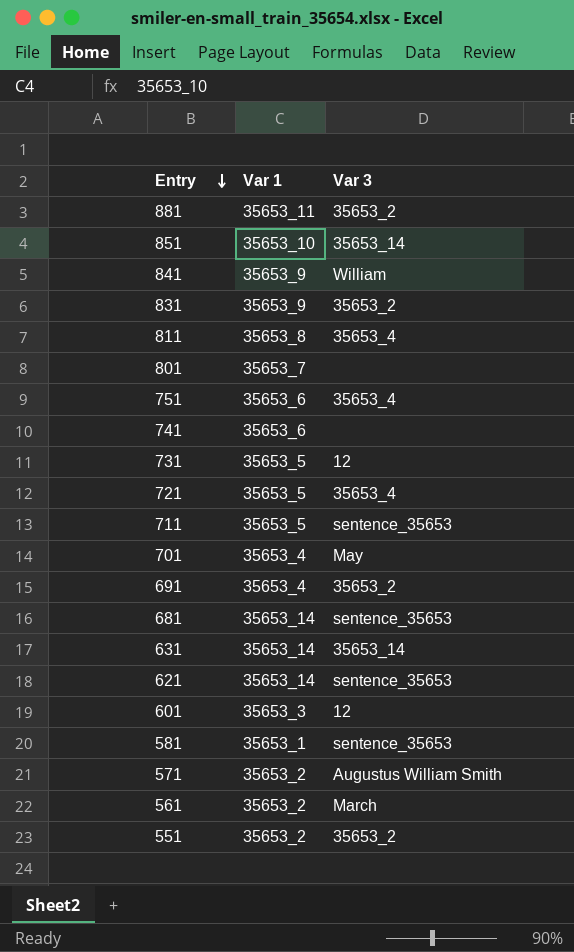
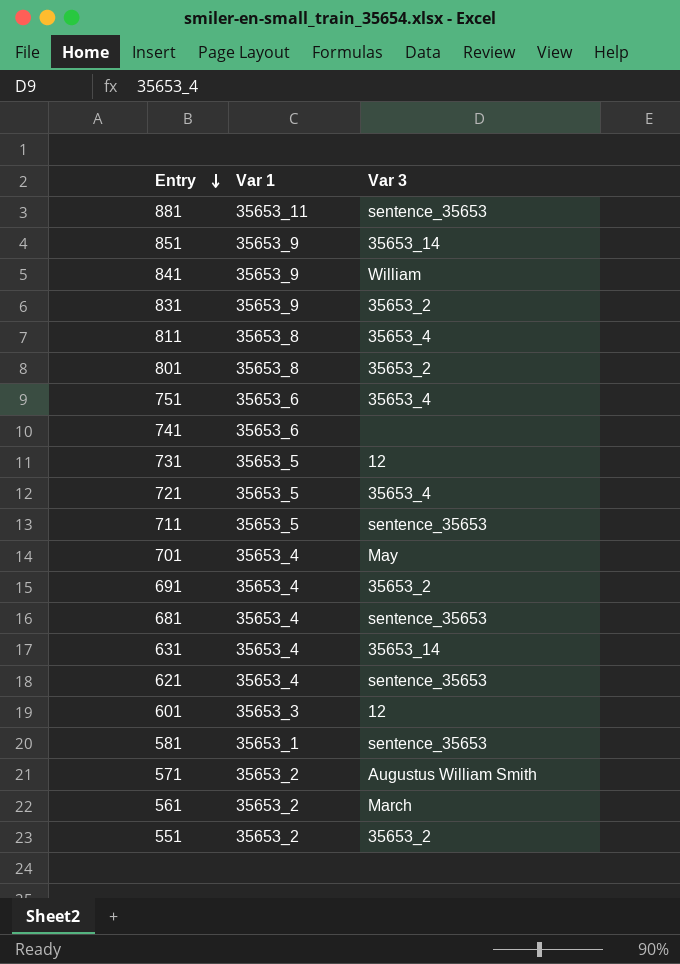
881 | Var 3: 35653_2 -> sentence_35653
851 | Var 1: 35653_10 -> 35653_9
801 | Var 1: 35653_7 -> 35653_8
801 | Var 3: none -> 35653_2
681 | Var 1: 35653_14 -> 35653_4
631 | Var 1: 35653_14 -> 35653_4
621 | Var 1: 35653_14 -> 35653_4

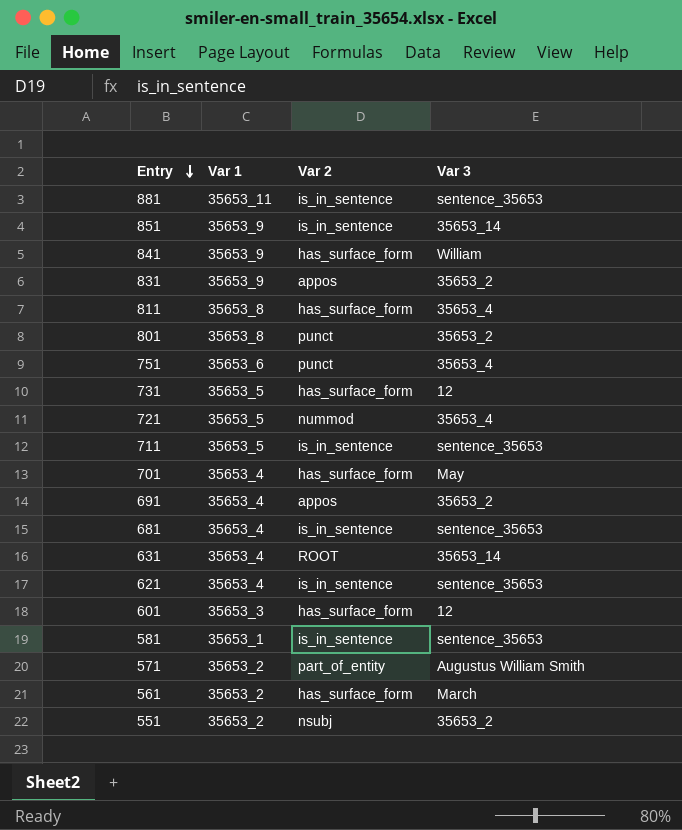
column Var 2 | position: none -> 3
row 741: 35653_6 | none -> none

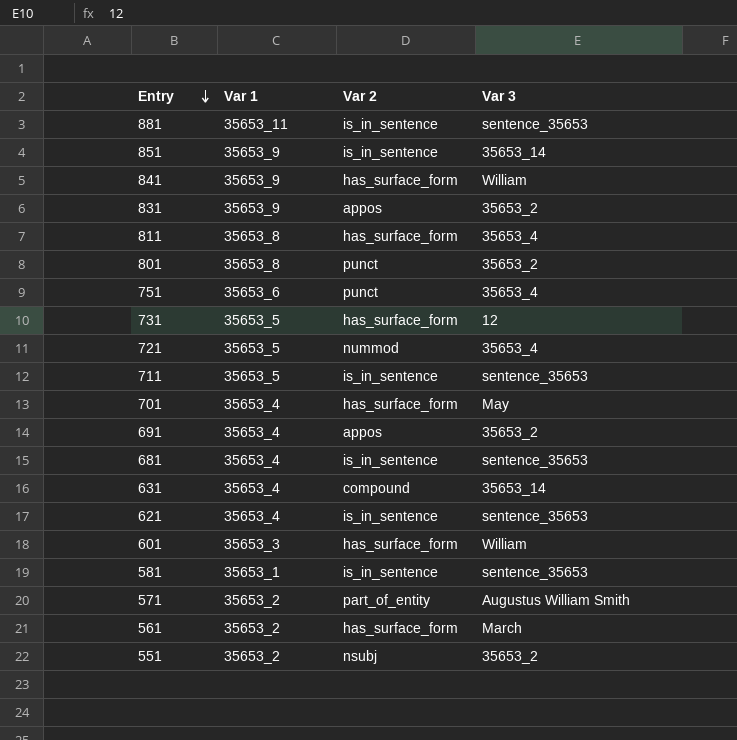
631 | Var 2: ROOT -> compound
601 | Var 3: 12 -> William

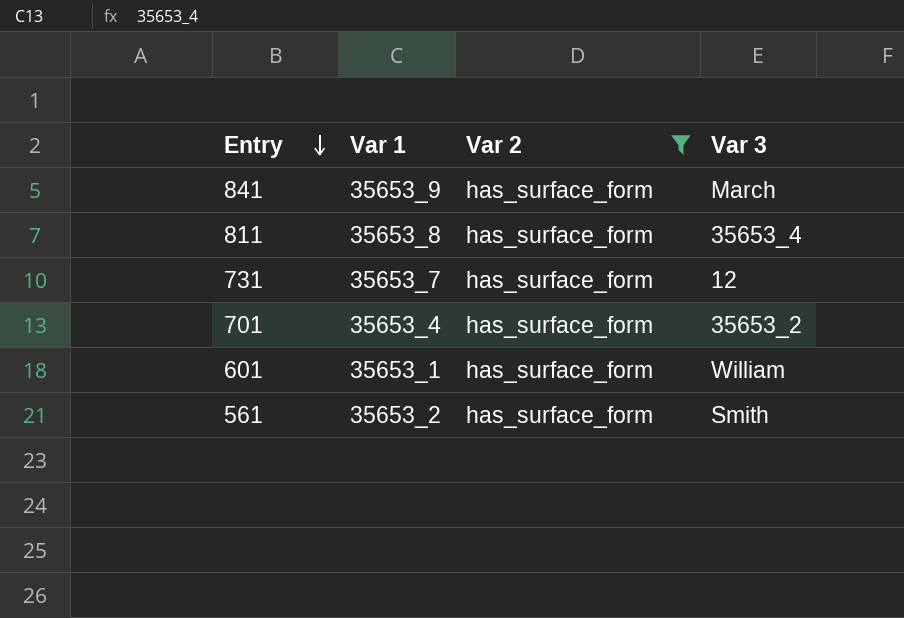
filter: none -> Var 2 = has_surface_form
841 | Var 3: William -> March
731 | Var 1: 35653_5 -> 35653_7
701 | Var 3: May -> 35653_2
601 | Var 1: 35653_3 -> 35653_1
561 | Var 3: March -> Smith

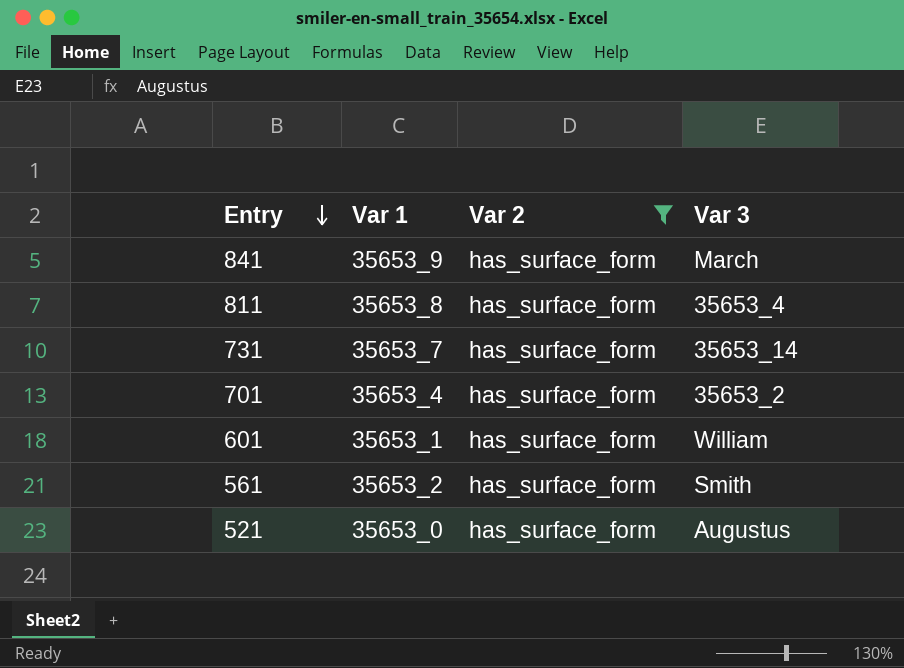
731 | Var 3: 12 -> 35653_14
row 521: none -> 35653_0 | has_surface_form | Augustus

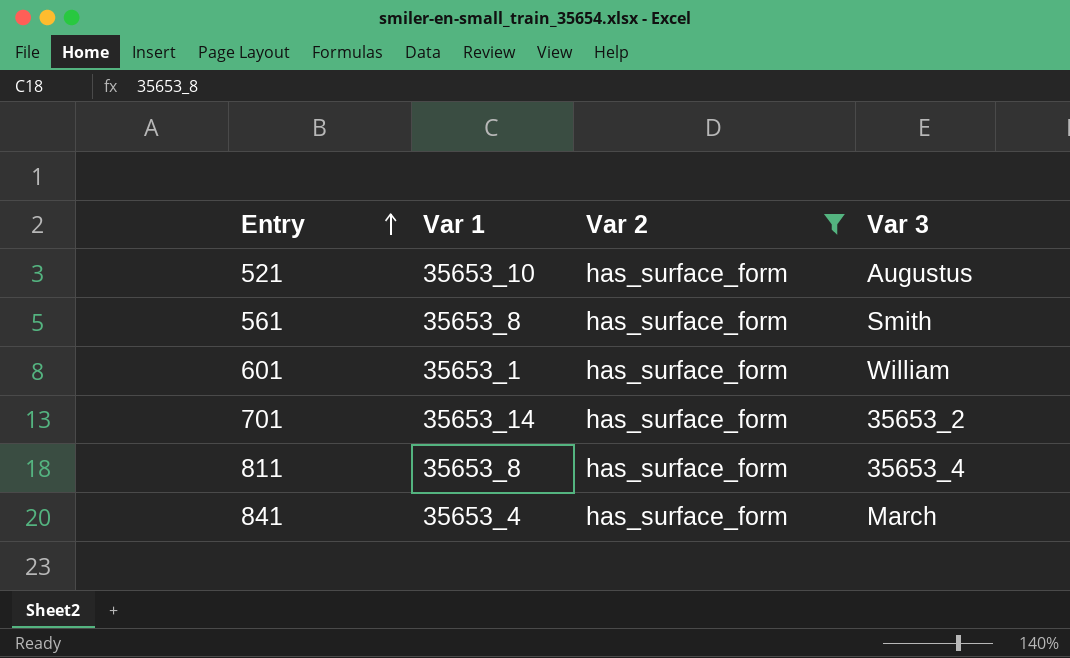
row order: Entry descending -> Entry ascending
row 731: 35653_7 | has_surface_form | 35653_14 -> none
521 | Var 1: 35653_0 -> 35653_10
561 | Var 1: 35653_2 -> 35653_8
701 | Var 1: 35653_4 -> 35653_14
841 | Var 1: 35653_9 -> 35653_4

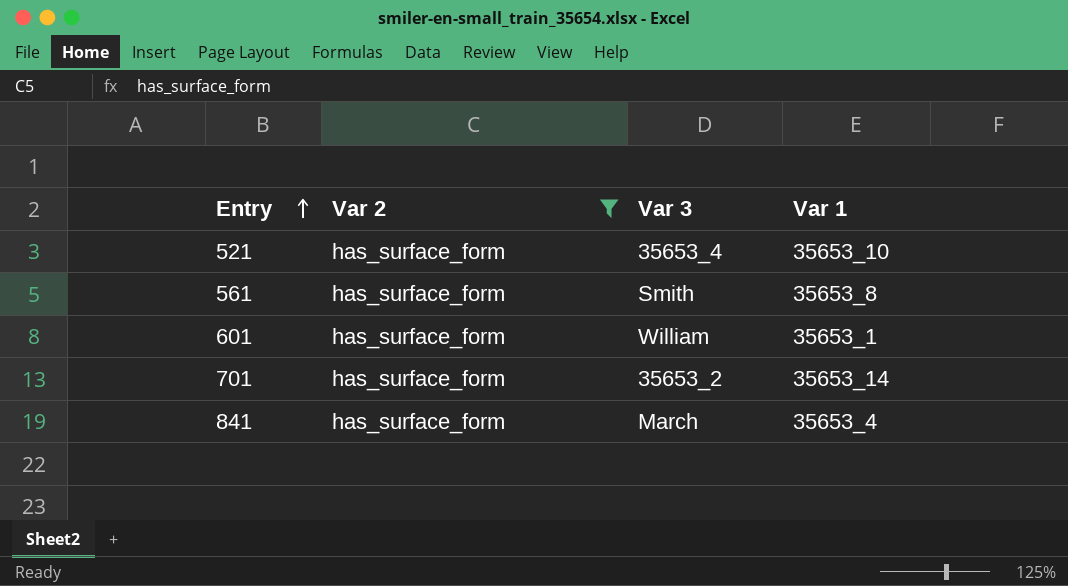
column Var 1 | position: 2 -> 4
row 811: 35653_8 | has_surface_form | 35653_4 -> none
521 | Var 3: Augustus -> 35653_4

